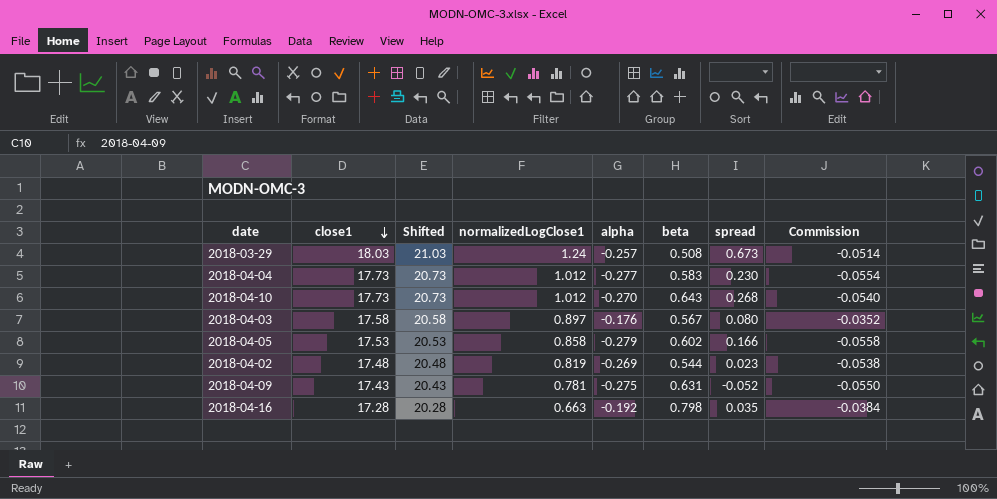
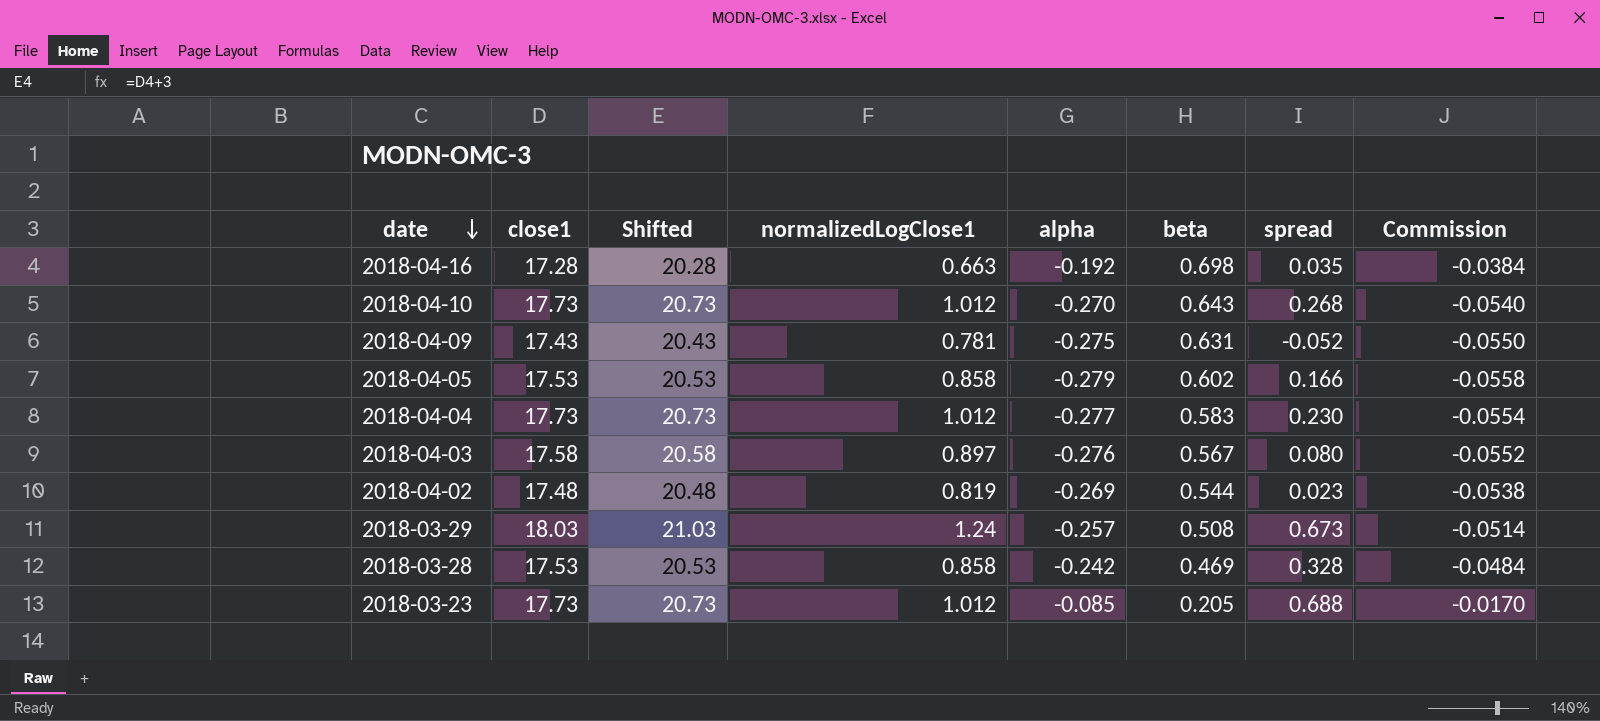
row order: close1 descending -> date descending
2018-04-16 | beta: 0.798 -> 0.698
2018-04-03 | alpha: -0.176 -> -0.276
2018-04-03 | Commission: -0.0352 -> -0.0552
row 2018-03-28: none -> 17.53 | 20.53 | 0.858 | -0.242 | 0.469 | 0.328 | -0.0484
row 2018-03-23: none -> 17.73 | 20.73 | 1.012 | -0.085 | 0.205 | 0.688 | -0.0170

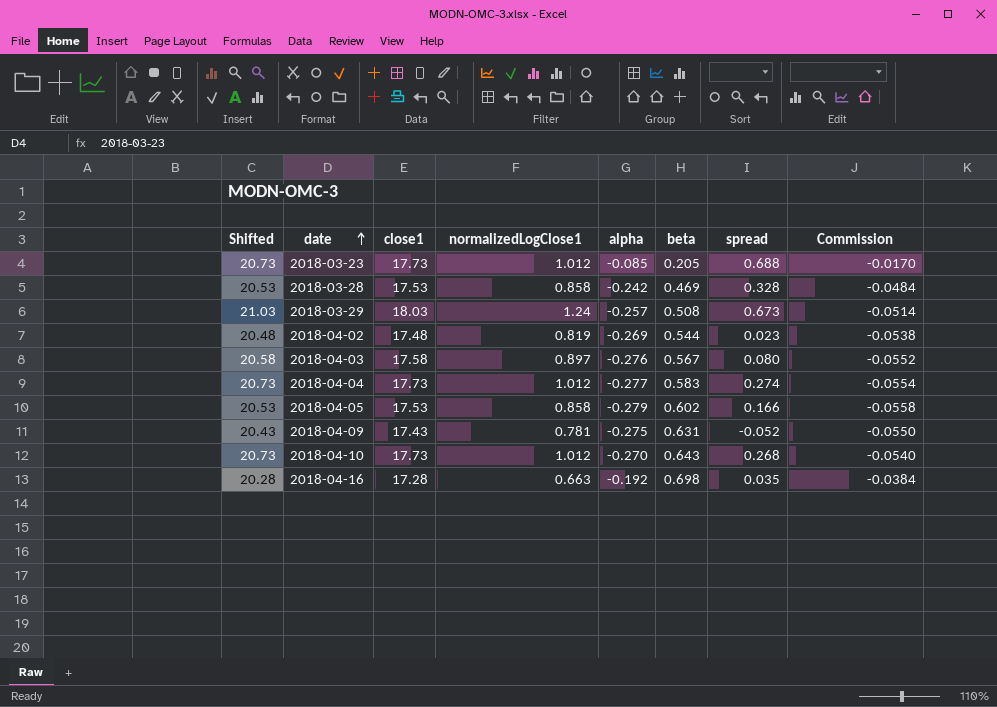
row order: date descending -> date ascending
column Shifted | position: 3 -> 1
2018-04-04 | spread: 0.230 -> 0.274

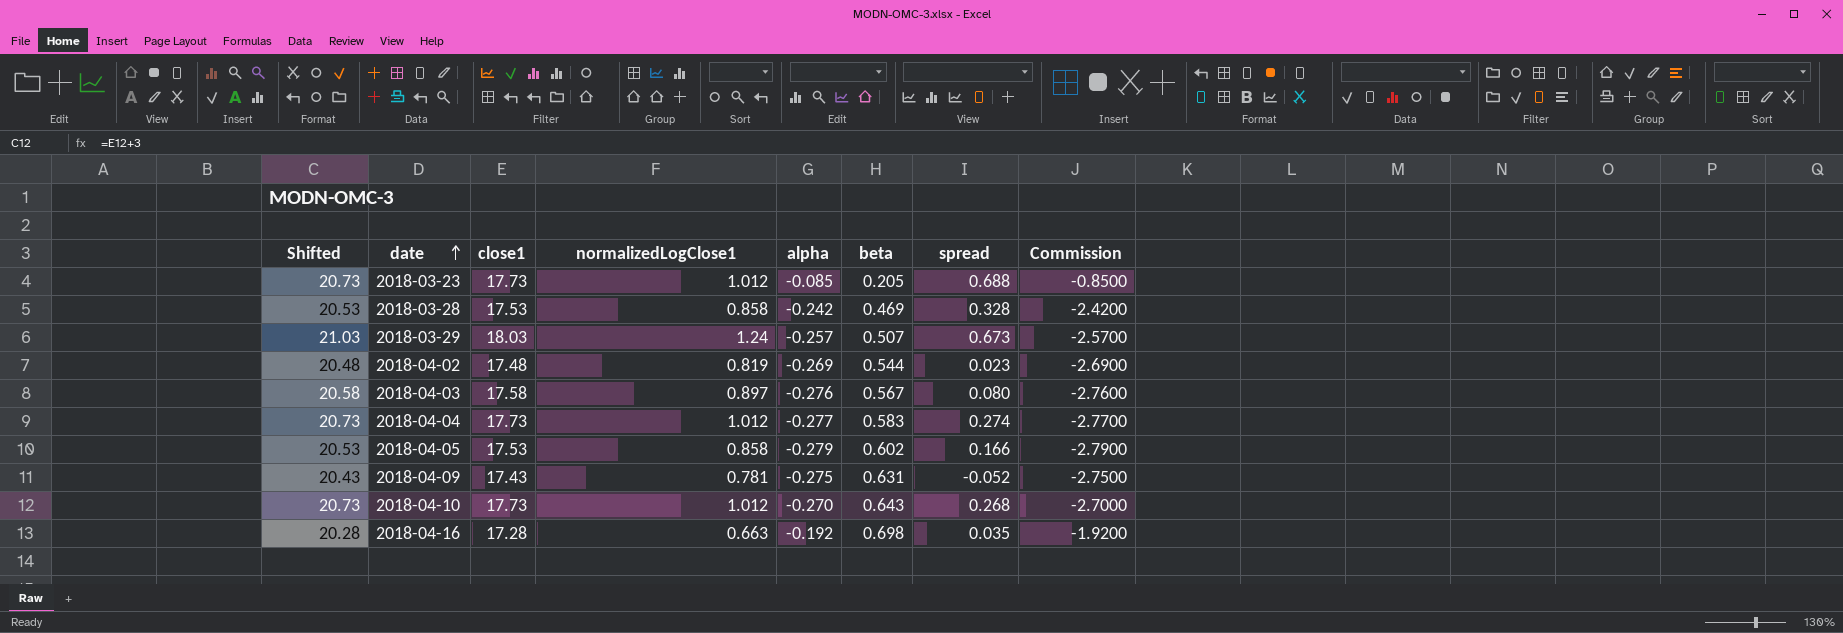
column Commission | formula: [alpha] * 0.2 -> [alpha] * 10
2018-03-29 | beta: 0.508 -> 0.507

